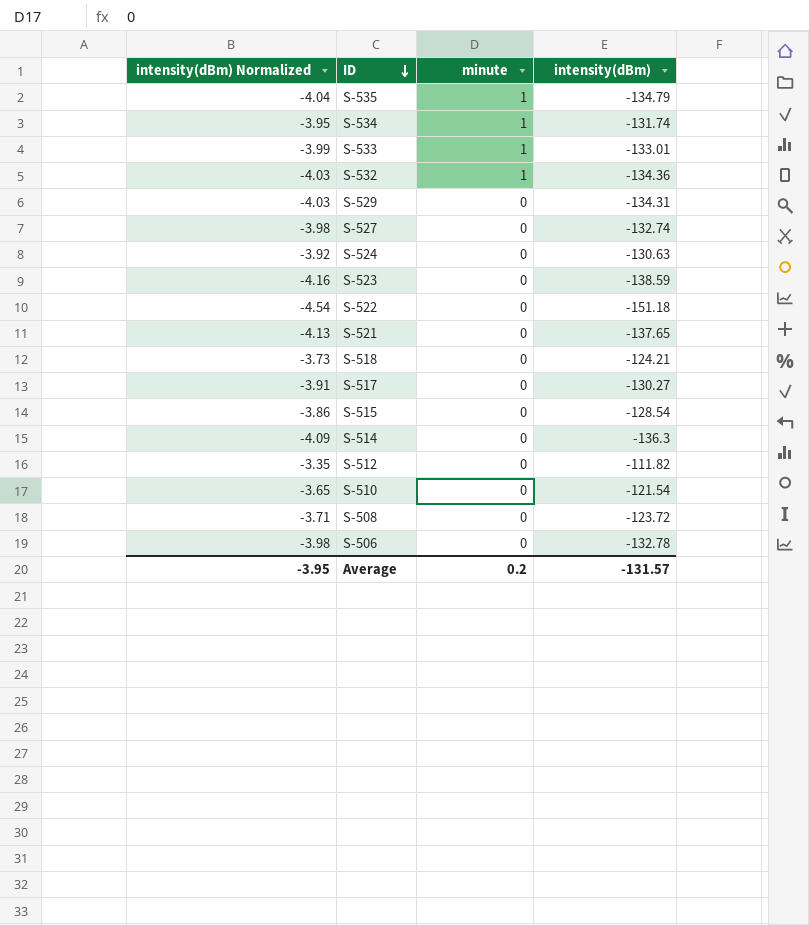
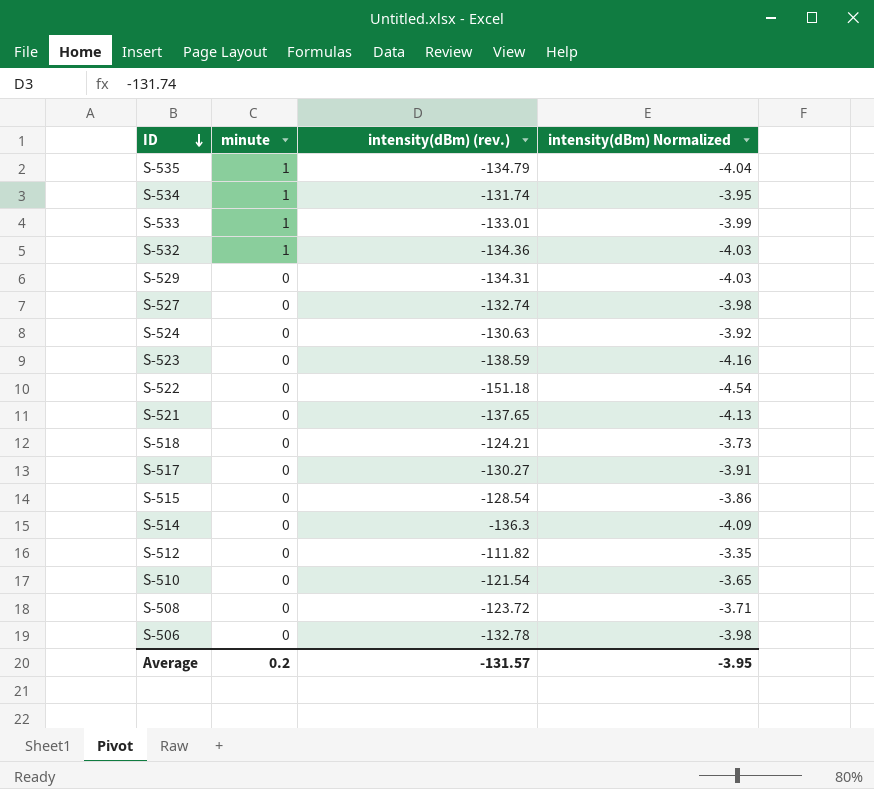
column name: intensity(dBm) -> intensity(dBm) (rev.)
column intensity(dBm) Normalized | position: 1 -> 4

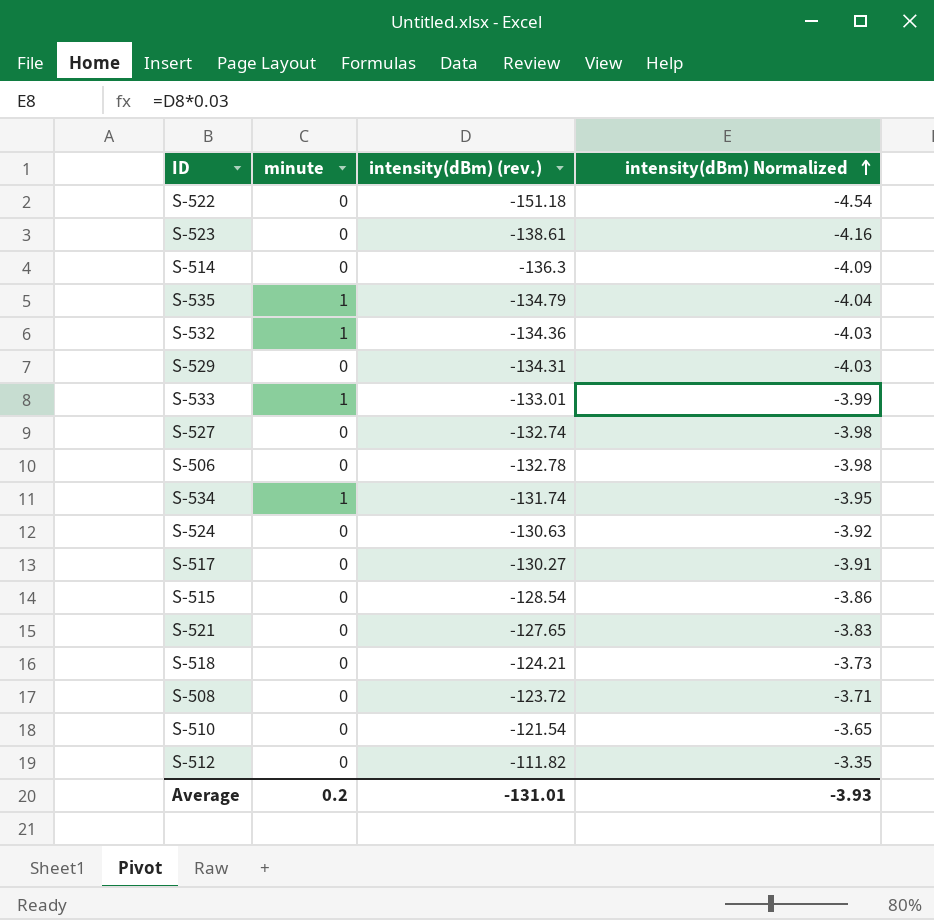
row order: ID descending -> intensity(dBm) Normalized ascending
S-523 | intensity(dBm) (rev.): -138.59 -> -138.61
S-521 | intensity(dBm) (rev.): -137.65 -> -127.65
S-521 | intensity(dBm) Normalized: -4.13 -> -3.83
Average | intensity(dBm) (rev.): -131.57 -> -131.01
Average | intensity(dBm) Normalized: -3.95 -> -3.93

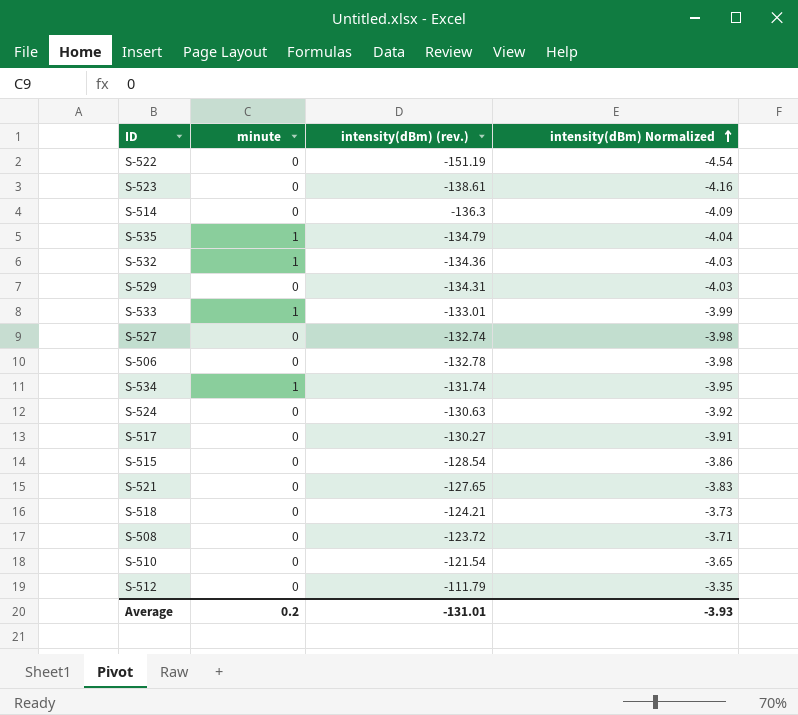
S-522 | intensity(dBm) (rev.): -151.18 -> -151.19
S-512 | intensity(dBm) (rev.): -111.82 -> -111.79

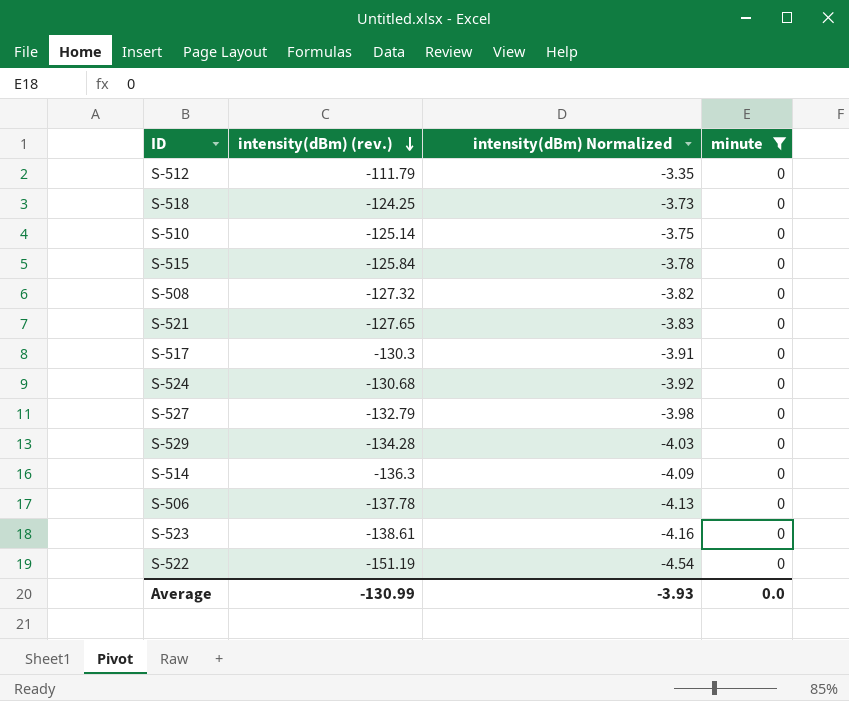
filter: none -> minute = 0
row order: intensity(dBm) Normalized ascending -> intensity(dBm) (rev.) descending
column minute | position: 2 -> 4
S-518 | intensity(dBm) (rev.): -124.21 -> -124.25
S-510 | intensity(dBm) (rev.): -121.54 -> -125.14
S-510 | intensity(dBm) Normalized: -3.65 -> -3.75
S-515 | intensity(dBm) (rev.): -128.54 -> -125.84
S-515 | intensity(dBm) Normalized: -3.86 -> -3.78
S-508 | intensity(dBm) (rev.): -123.72 -> -127.32
S-508 | intensity(dBm) Normalized: -3.71 -> -3.82
S-517 | intensity(dBm) (rev.): -130.27 -> -130.3
S-524 | intensity(dBm) (rev.): -130.63 -> -130.68
S-527 | intensity(dBm) (rev.): -132.74 -> -132.79
S-529 | intensity(dBm) (rev.): -134.31 -> -134.28
S-506 | intensity(dBm) (rev.): -132.78 -> -137.78
S-506 | intensity(dBm) Normalized: -3.98 -> -4.13
Average | intensity(dBm) (rev.): -131.01 -> -130.99
Average | minute: 0.2 -> 0.0

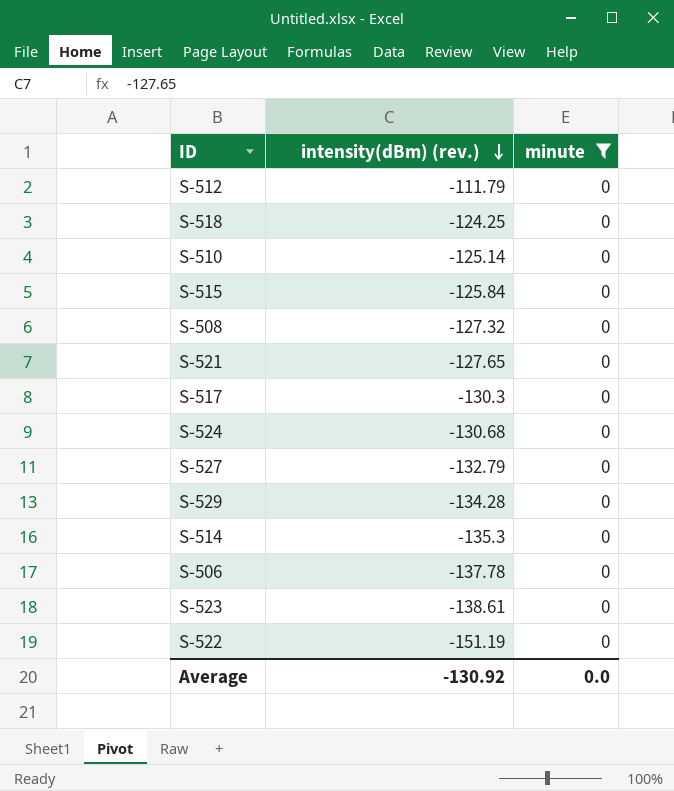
column intensity(dBm) Normalized | formula: [intensity(dBm) (rev.)] * 0.03 -> none
S-514 | intensity(dBm) (rev.): -136.3 -> -135.3
Average | intensity(dBm) (rev.): -130.99 -> -130.92

